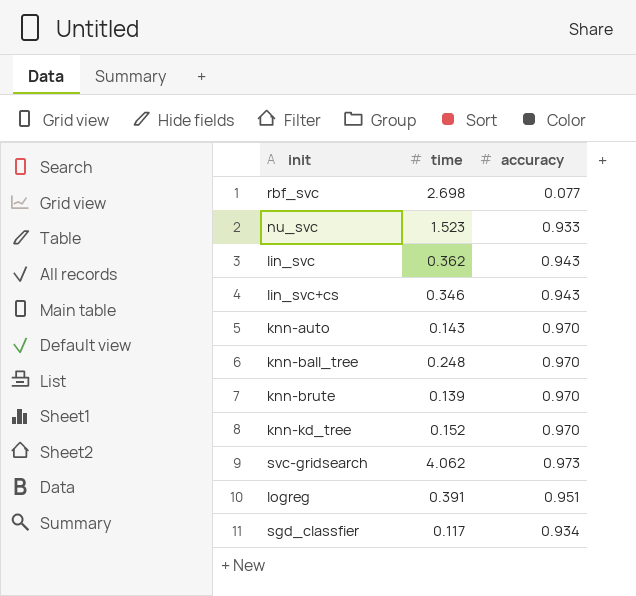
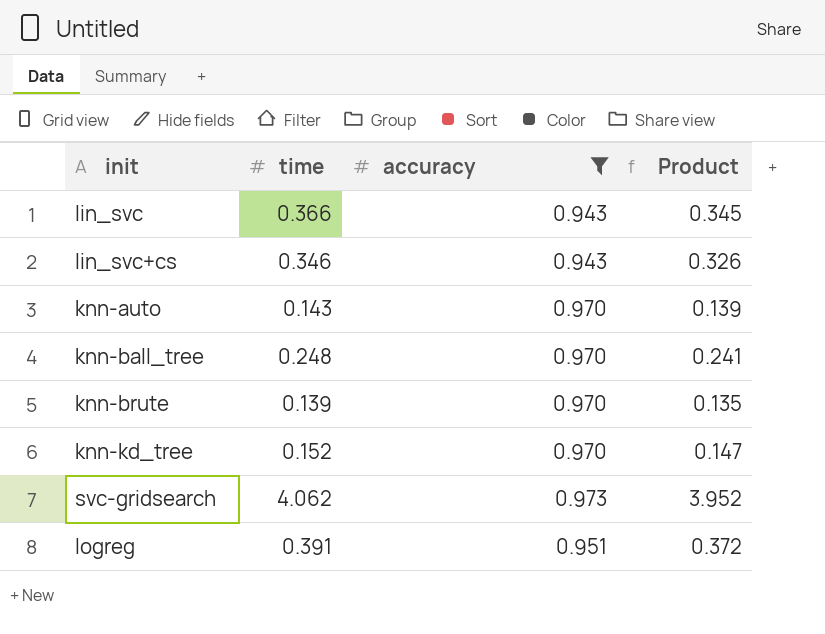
filter: none -> accuracy >= 0.943
column Product | formula: none -> [time] * [accuracy]
lin_svc | time: 0.362 -> 0.366

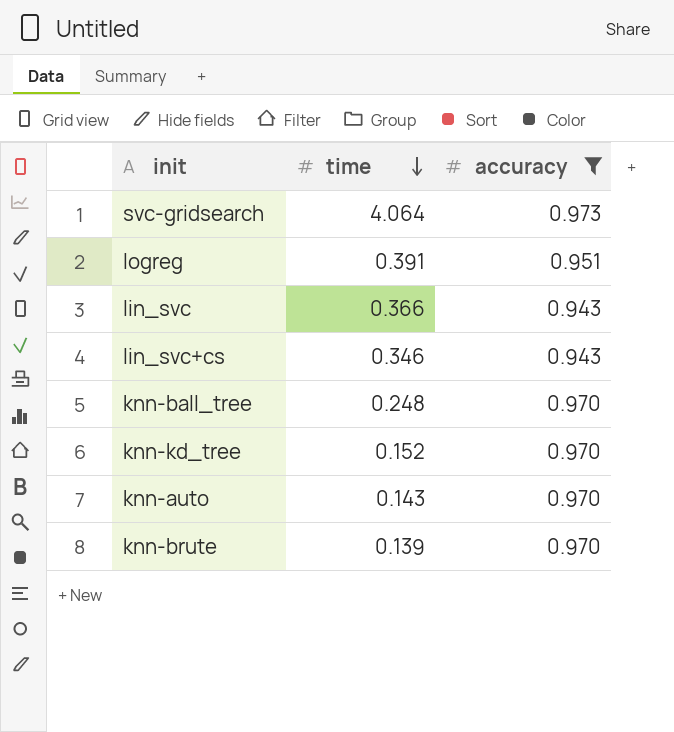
row order: none -> time descending
column Product | formula: [time] * [accuracy] -> none
svc-gridsearch | time: 4.062 -> 4.064

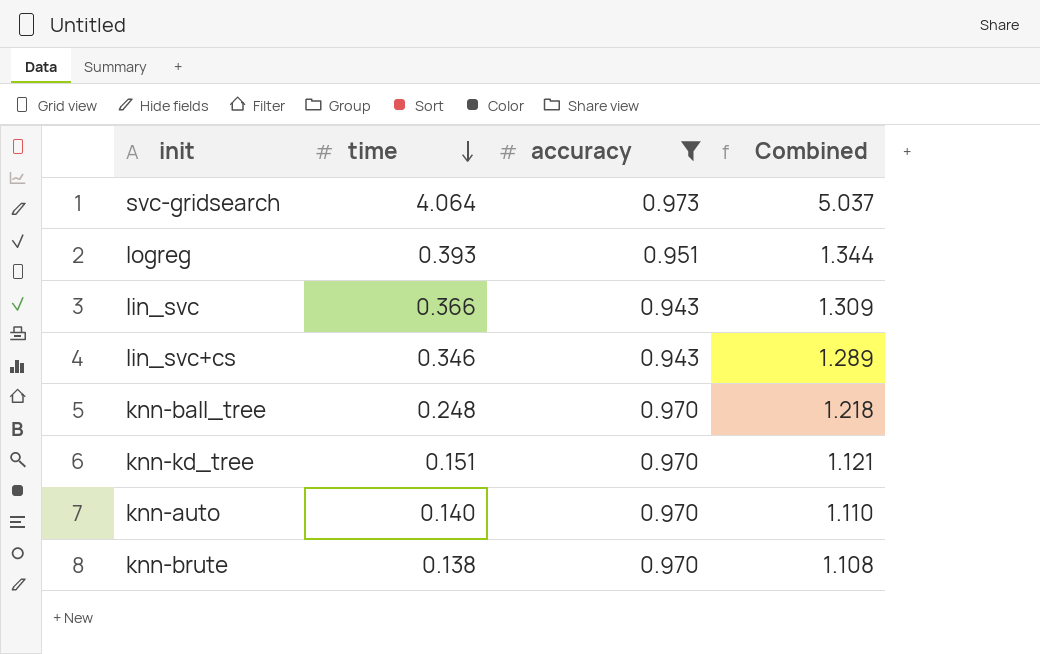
column Combined | formula: none -> [time] + [accuracy]
logreg | time: 0.391 -> 0.393
knn-kd_tree | time: 0.152 -> 0.151
knn-auto | time: 0.143 -> 0.140
knn-brute | time: 0.139 -> 0.138

